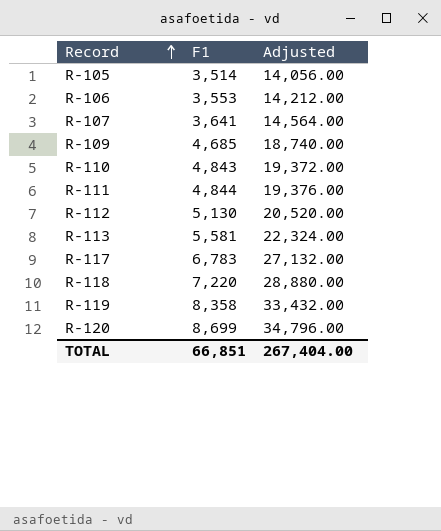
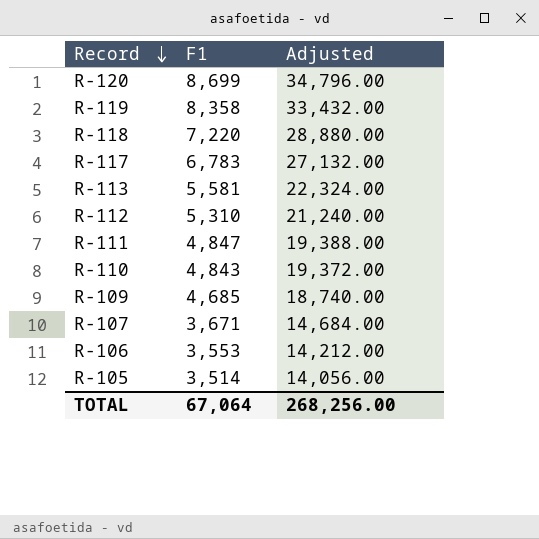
row order: Record ascending -> Record descending
R-112 | F1: 5,130 -> 5,310
R-112 | Adjusted: 20,520.00 -> 21,240.00
R-111 | F1: 4,844 -> 4,847
R-111 | Adjusted: 19,376.00 -> 19,388.00
R-107 | F1: 3,641 -> 3,671
R-107 | Adjusted: 14,564.00 -> 14,684.00
TOTAL | F1: 66,851 -> 67,064
TOTAL | Adjusted: 267,404.00 -> 268,256.00

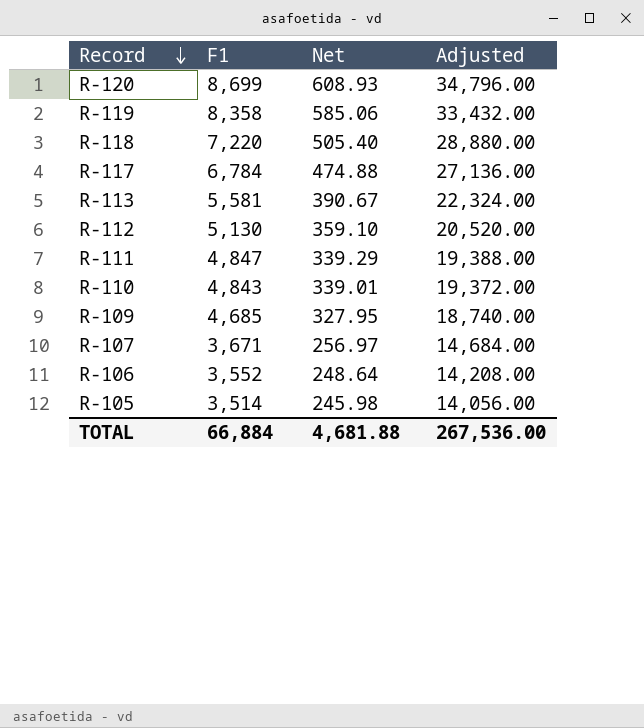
column Net | formula: none -> [F1] * 0.07
R-117 | F1: 6,783 -> 6,784
R-117 | Adjusted: 27,132.00 -> 27,136.00
R-112 | F1: 5,310 -> 5,130
R-112 | Adjusted: 21,240.00 -> 20,520.00
R-106 | F1: 3,553 -> 3,552
R-106 | Adjusted: 14,212.00 -> 14,208.00
TOTAL | F1: 67,064 -> 66,884
TOTAL | Adjusted: 268,256.00 -> 267,536.00

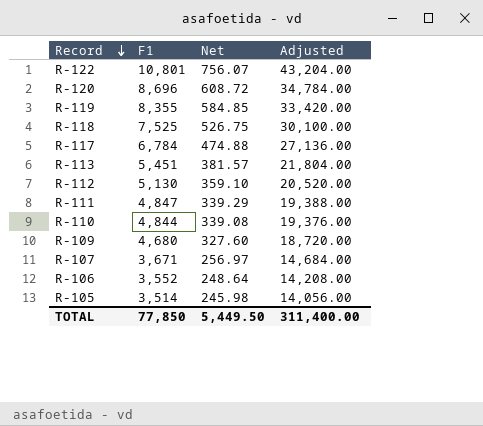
row R-122: none -> 10,801 | 756.07 | 43,204.00
R-120 | F1: 8,699 -> 8,696
R-120 | Net: 608.93 -> 608.72
R-120 | Adjusted: 34,796.00 -> 34,784.00
R-119 | F1: 8,358 -> 8,355
R-119 | Net: 585.06 -> 584.85
R-119 | Adjusted: 33,432.00 -> 33,420.00
R-118 | F1: 7,220 -> 7,525
R-118 | Net: 505.40 -> 526.75
R-118 | Adjusted: 28,880.00 -> 30,100.00
R-113 | F1: 5,581 -> 5,451
R-113 | Net: 390.67 -> 381.57
R-113 | Adjusted: 22,324.00 -> 21,804.00
R-110 | F1: 4,843 -> 4,844
R-110 | Net: 339.01 -> 339.08
R-110 | Adjusted: 19,372.00 -> 19,376.00
R-109 | F1: 4,685 -> 4,680
R-109 | Net: 327.95 -> 327.60
R-109 | Adjusted: 18,740.00 -> 18,720.00
TOTAL | F1: 66,884 -> 77,850
TOTAL | Net: 4,681.88 -> 5,449.50
TOTAL | Adjusted: 267,536.00 -> 311,400.00

